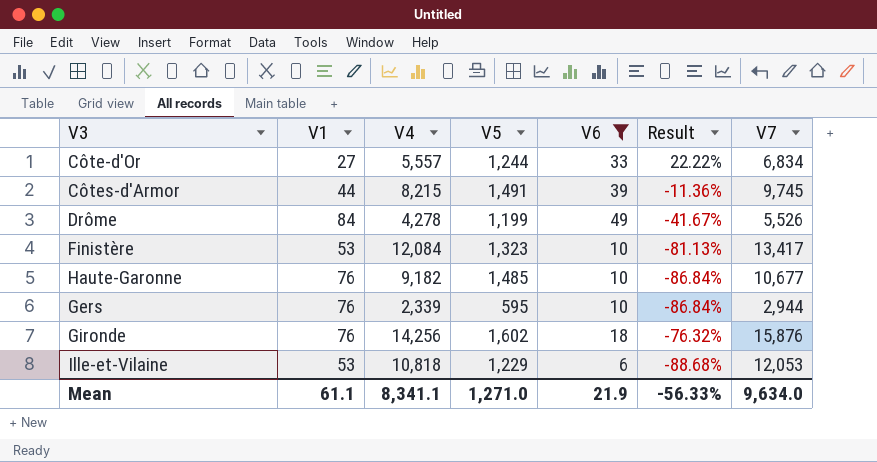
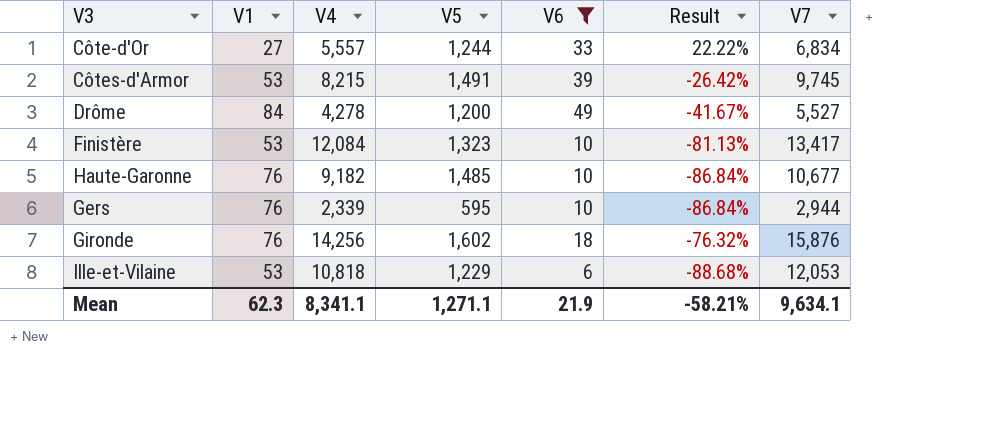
Côtes-d'Armor | V1: 44 -> 53
Côtes-d'Armor | Result: -11.36% -> -26.42%
Drôme | V5: 1,199 -> 1,200
Drôme | V7: 5,526 -> 5,527
Mean | V1: 61.1 -> 62.3
Mean | V5: 1,271.0 -> 1,271.1
Mean | Result: -56.33% -> -58.21%
Mean | V7: 9,634.0 -> 9,634.1

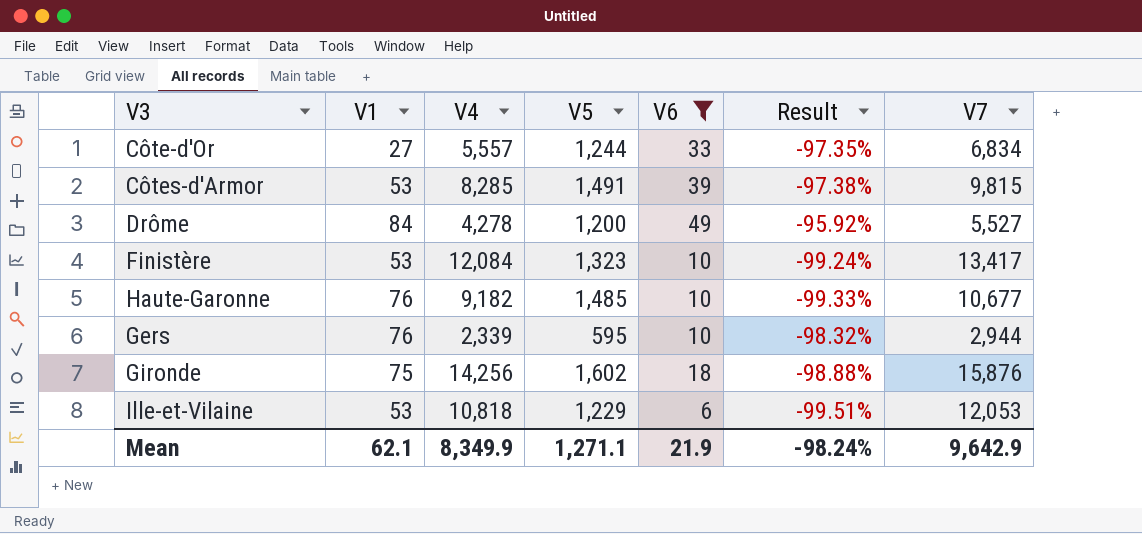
column Result | formula: ([V6] - [V1]) / [V1] -> ([V6] - [V5]) / [V5]
Côtes-d'Armor | V4: 8,215 -> 8,285
Côtes-d'Armor | V7: 9,745 -> 9,815
Gironde | V1: 76 -> 75
Mean | V1: 62.3 -> 62.1
Mean | V4: 8,341.1 -> 8,349.9
Mean | Result: -58.21% -> -98.24%
Mean | V7: 9,634.1 -> 9,642.9

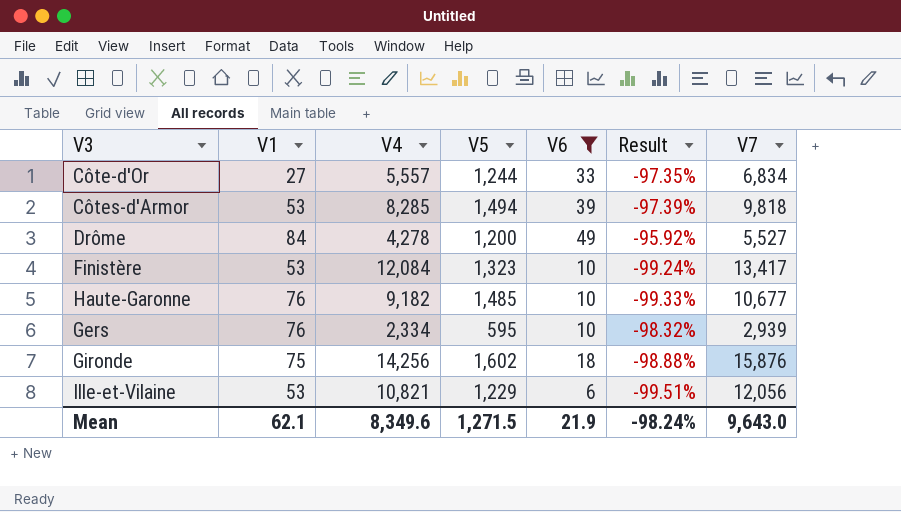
Côtes-d'Armor | V5: 1,491 -> 1,494
Côtes-d'Armor | Result: -97.38% -> -97.39%
Côtes-d'Armor | V7: 9,815 -> 9,818
Gers | V4: 2,339 -> 2,334
Gers | V7: 2,944 -> 2,939
Ille-et-Vilaine | V4: 10,818 -> 10,821
Ille-et-Vilaine | V7: 12,053 -> 12,056
Mean | V4: 8,349.9 -> 8,349.6
Mean | V5: 1,271.1 -> 1,271.5
Mean | V7: 9,642.9 -> 9,643.0

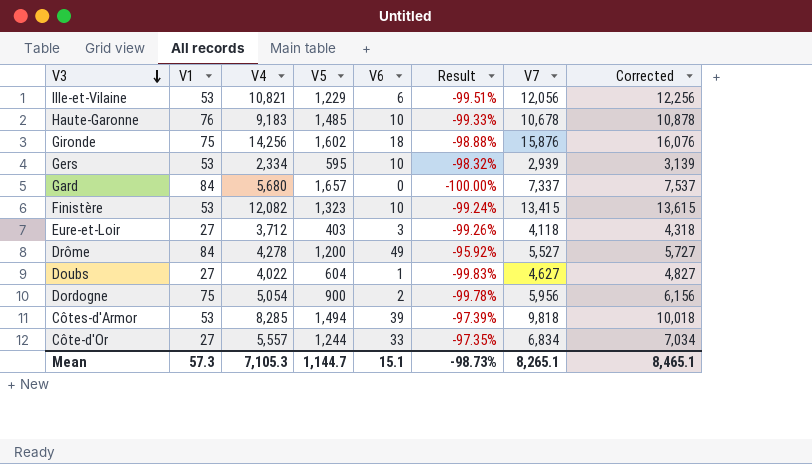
filter: V6 >= 6 -> none
row order: none -> V3 descending
column Corrected | formula: none -> [V7] + 200
Haute-Garonne | V4: 9,182 -> 9,183
Haute-Garonne | V7: 10,677 -> 10,678
Gers | V1: 76 -> 53
Finistère | V4: 12,084 -> 12,082
Finistère | V7: 13,417 -> 13,415
Mean | V1: 62.1 -> 57.3
Mean | V4: 8,349.6 -> 7,105.3
Mean | V5: 1,271.5 -> 1,144.7
Mean | V6: 21.9 -> 15.1
Mean | Result: -98.24% -> -98.73%
Mean | V7: 9,643.0 -> 8,265.1

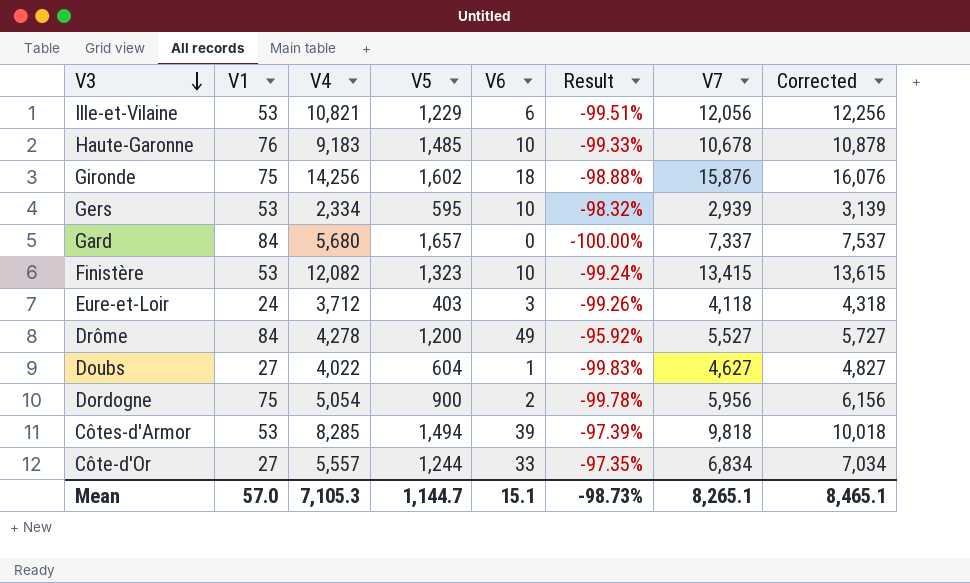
Eure-et-Loir | V1: 27 -> 24
Mean | V1: 57.3 -> 57.0

